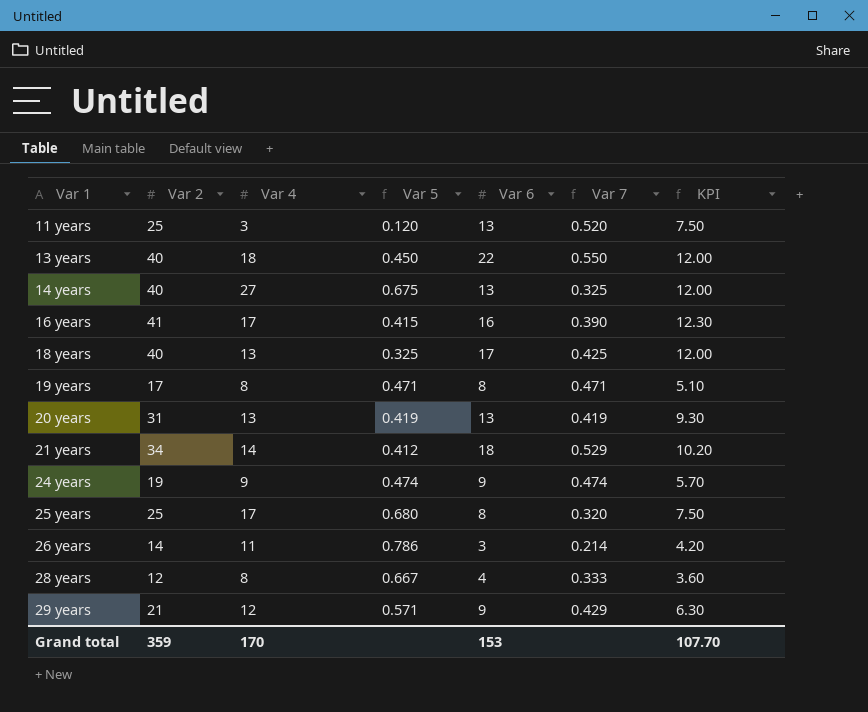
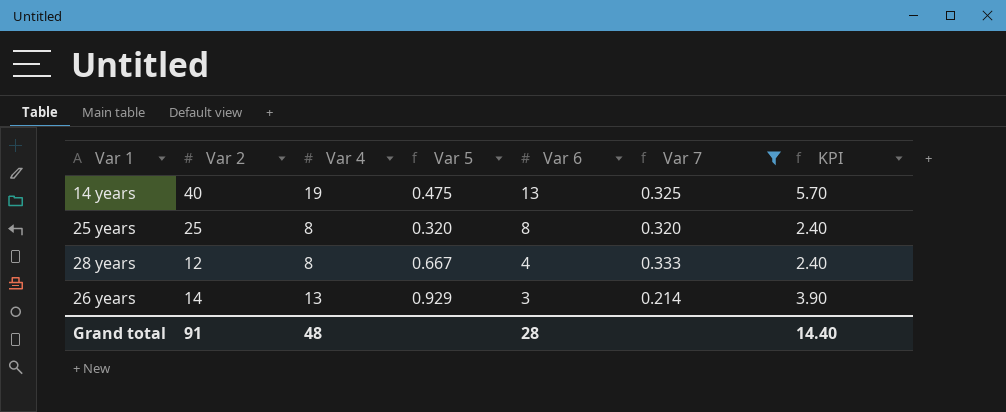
filter: none -> Var 7 <= 0.333
row order: Var 1 ascending -> Var 6 descending
column KPI | formula: [Var 2] * 0.3 -> [Var 4] * 0.3
14 years | Var 4: 27 -> 19
14 years | Var 5: 0.675 -> 0.475
25 years | Var 4: 17 -> 8
25 years | Var 5: 0.680 -> 0.320
26 years | Var 4: 11 -> 13
26 years | Var 5: 0.786 -> 0.929
Grand total | Var 2: 359 -> 91
Grand total | Var 4: 170 -> 48
Grand total | Var 6: 153 -> 28
Grand total | KPI: 107.70 -> 14.40

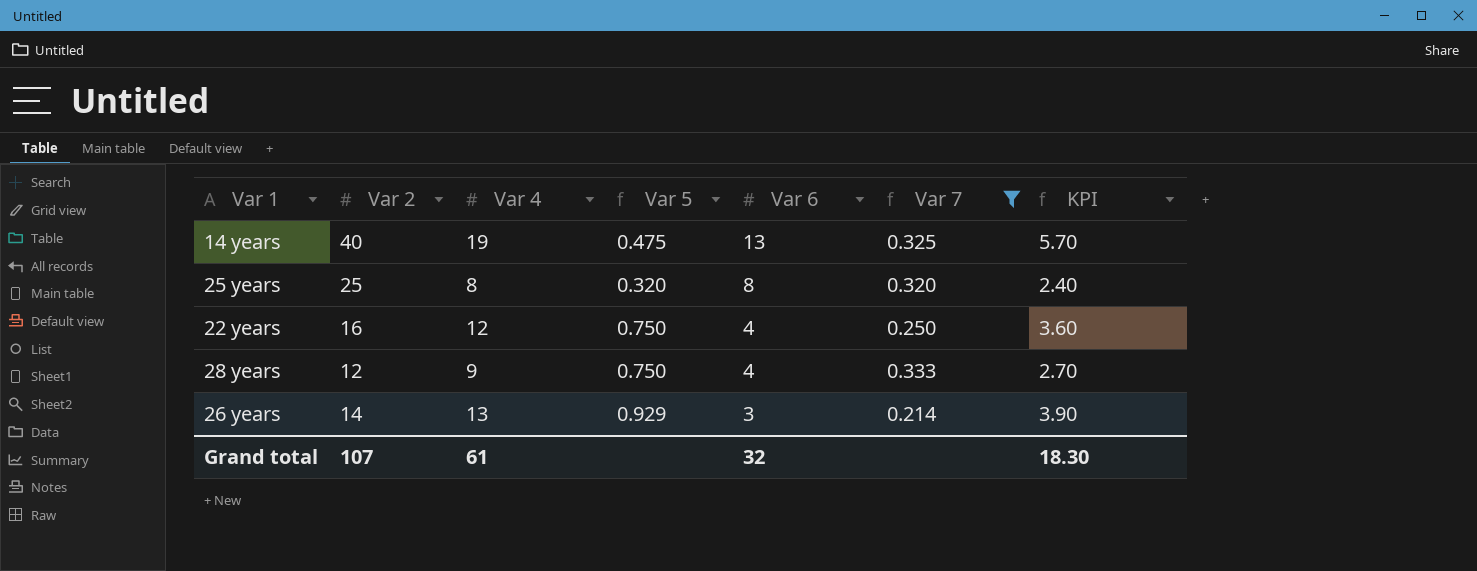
row 22 years: none -> 16 | 12 | 0.750 | 4 | 0.250 | 3.60
28 years | Var 4: 8 -> 9
28 years | Var 5: 0.667 -> 0.750
28 years | KPI: 2.40 -> 2.70
Grand total | Var 2: 91 -> 107
Grand total | Var 4: 48 -> 61
Grand total | Var 6: 28 -> 32
Grand total | KPI: 14.40 -> 18.30

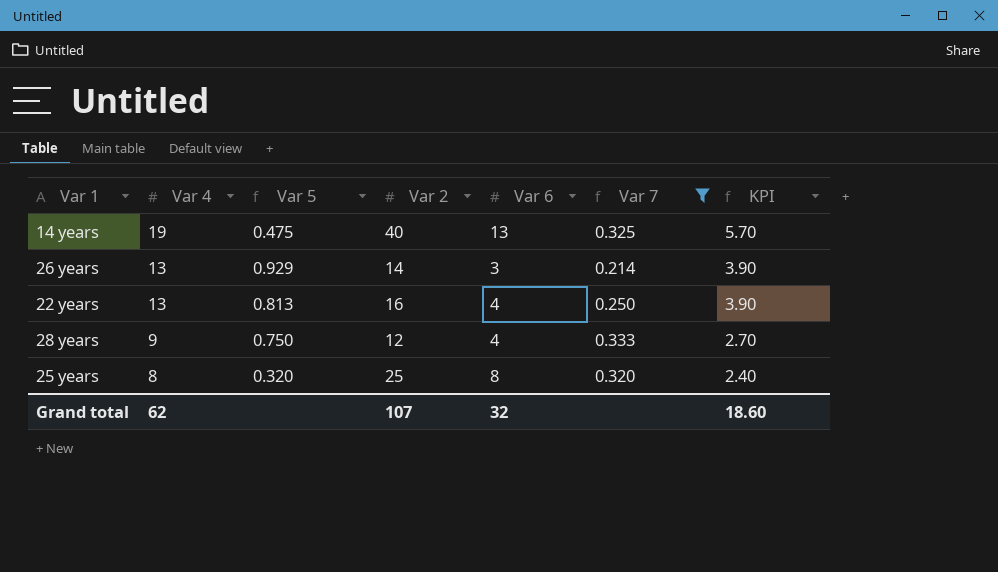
row order: Var 6 descending -> Var 4 descending
column Var 2 | position: 2 -> 4
22 years | Var 4: 12 -> 13
22 years | Var 5: 0.750 -> 0.813
22 years | KPI: 3.60 -> 3.90
Grand total | Var 4: 61 -> 62
Grand total | KPI: 18.30 -> 18.60

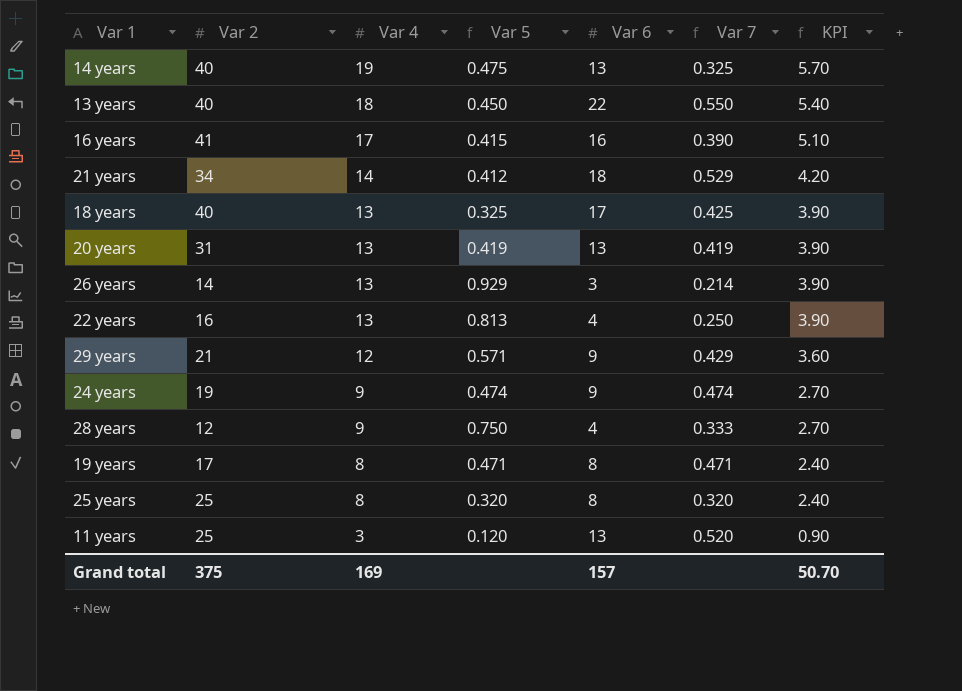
filter: Var 7 <= 0.333 -> none
column Var 2 | position: 4 -> 2
Grand total | Var 2: 107 -> 375
Grand total | Var 4: 62 -> 169
Grand total | Var 6: 32 -> 157
Grand total | KPI: 18.60 -> 50.70

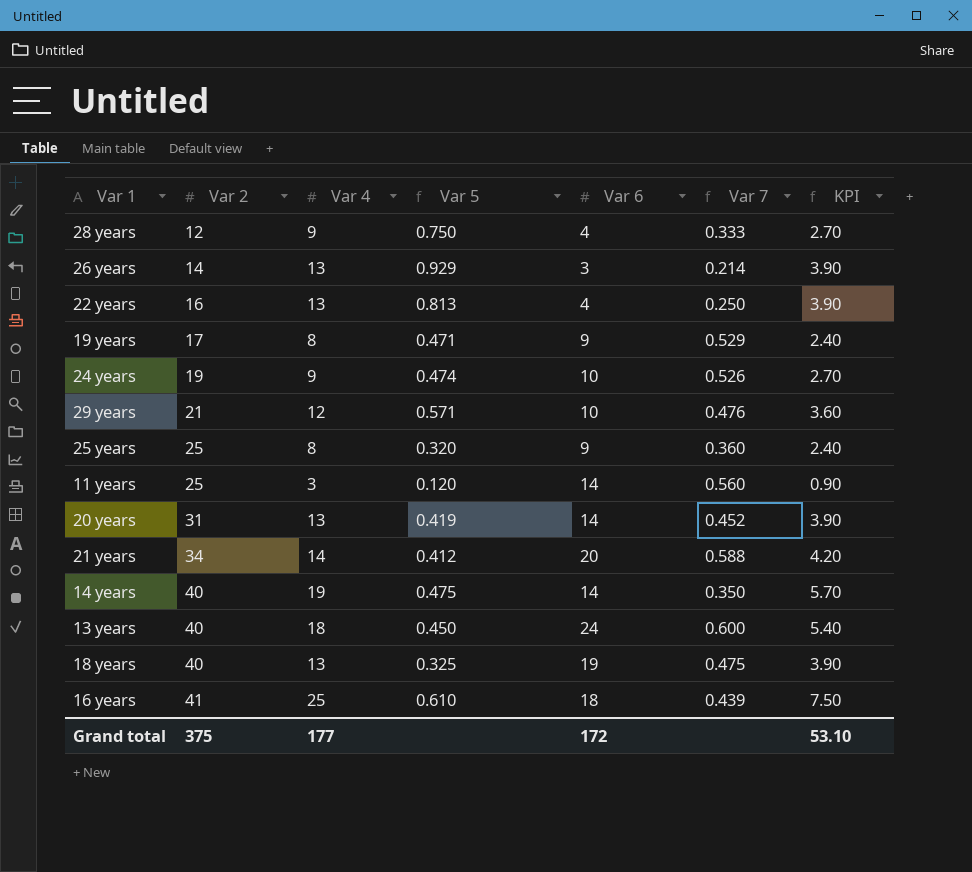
row order: Var 4 descending -> Var 2 ascending
19 years | Var 6: 8 -> 9
19 years | Var 7: 0.471 -> 0.529
24 years | Var 6: 9 -> 10
24 years | Var 7: 0.474 -> 0.526
29 years | Var 6: 9 -> 10
29 years | Var 7: 0.429 -> 0.476
25 years | Var 6: 8 -> 9
25 years | Var 7: 0.320 -> 0.360
11 years | Var 6: 13 -> 14
11 years | Var 7: 0.520 -> 0.560
20 years | Var 6: 13 -> 14
20 years | Var 7: 0.419 -> 0.452
21 years | Var 6: 18 -> 20
21 years | Var 7: 0.529 -> 0.588
14 years | Var 6: 13 -> 14
14 years | Var 7: 0.325 -> 0.350
13 years | Var 6: 22 -> 24
13 years | Var 7: 0.550 -> 0.600
18 years | Var 6: 17 -> 19
18 years | Var 7: 0.425 -> 0.475
16 years | Var 4: 17 -> 25
16 years | Var 5: 0.415 -> 0.610
16 years | Var 6: 16 -> 18
16 years | Var 7: 0.390 -> 0.439
16 years | KPI: 5.10 -> 7.50
Grand total | Var 4: 169 -> 177
Grand total | Var 6: 157 -> 172
Grand total | KPI: 50.70 -> 53.10

